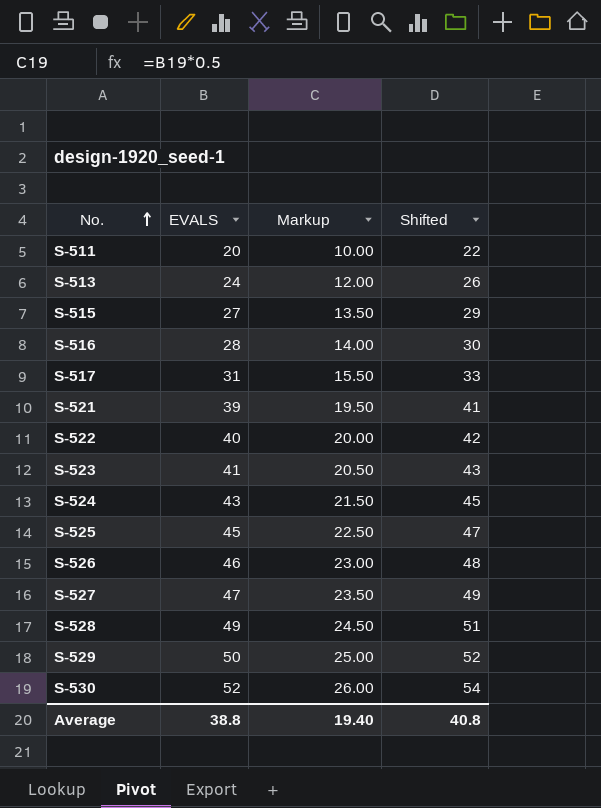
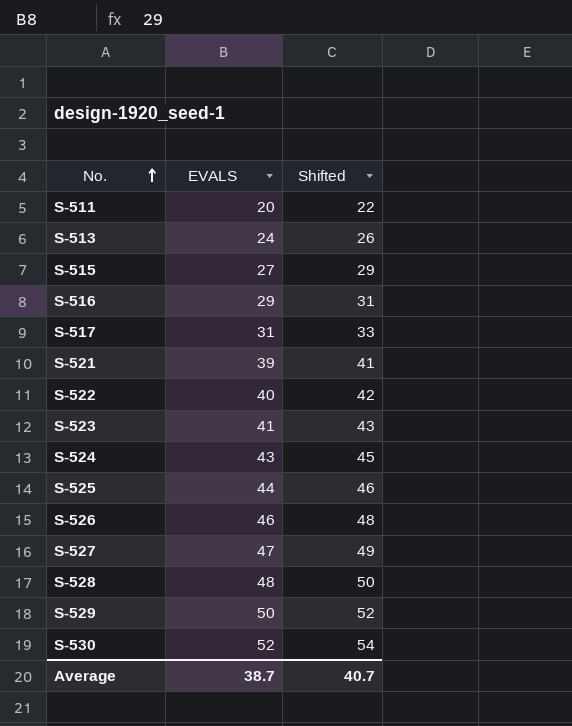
column Markup | formula: [EVALS] * 0.5 -> none
S-516 | EVALS: 28 -> 29
S-516 | Shifted: 30 -> 31
S-525 | EVALS: 45 -> 44
S-525 | Shifted: 47 -> 46
S-528 | EVALS: 49 -> 48
S-528 | Shifted: 51 -> 50
Average | EVALS: 38.8 -> 38.7
Average | Shifted: 40.8 -> 40.7

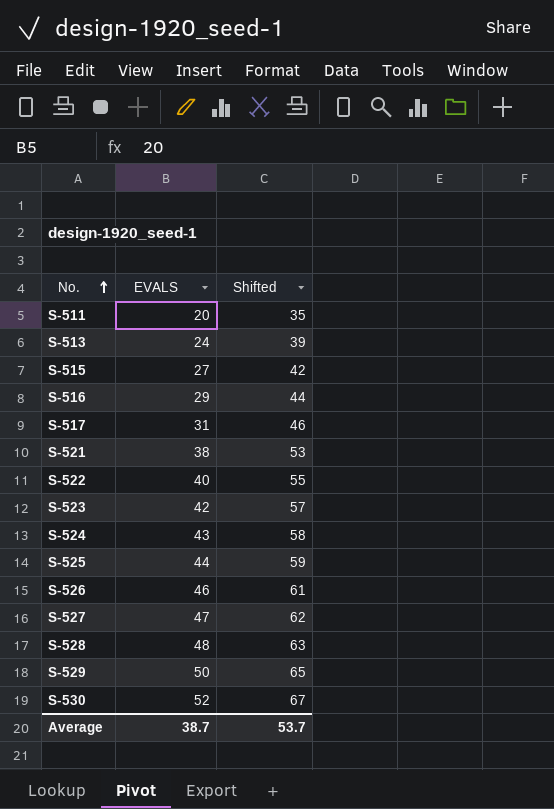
column Shifted | formula: [EVALS] + 2 -> [EVALS] + 15
S-521 | EVALS: 39 -> 38
S-523 | EVALS: 41 -> 42
Average | Shifted: 40.7 -> 53.7

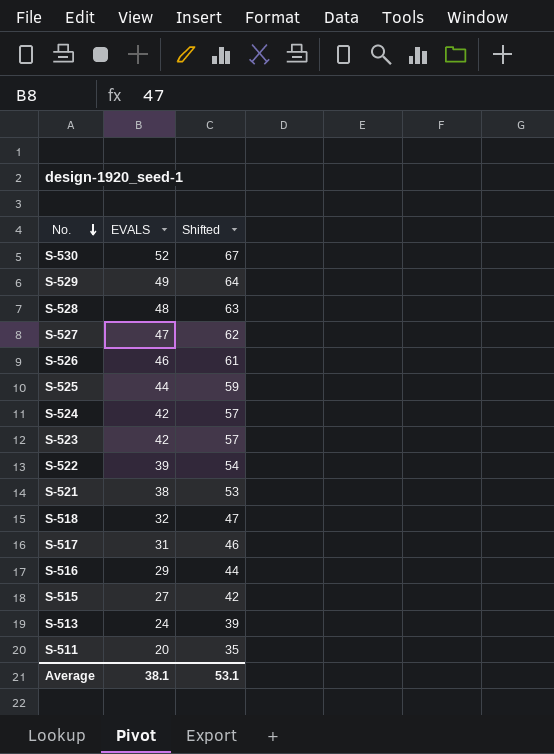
row order: No. ascending -> No. descending
S-529 | EVALS: 50 -> 49
S-529 | Shifted: 65 -> 64
S-524 | EVALS: 43 -> 42
S-524 | Shifted: 58 -> 57
S-522 | EVALS: 40 -> 39
S-522 | Shifted: 55 -> 54
row S-518: none -> 32 | 47
Average | EVALS: 38.7 -> 38.1
Average | Shifted: 53.7 -> 53.1

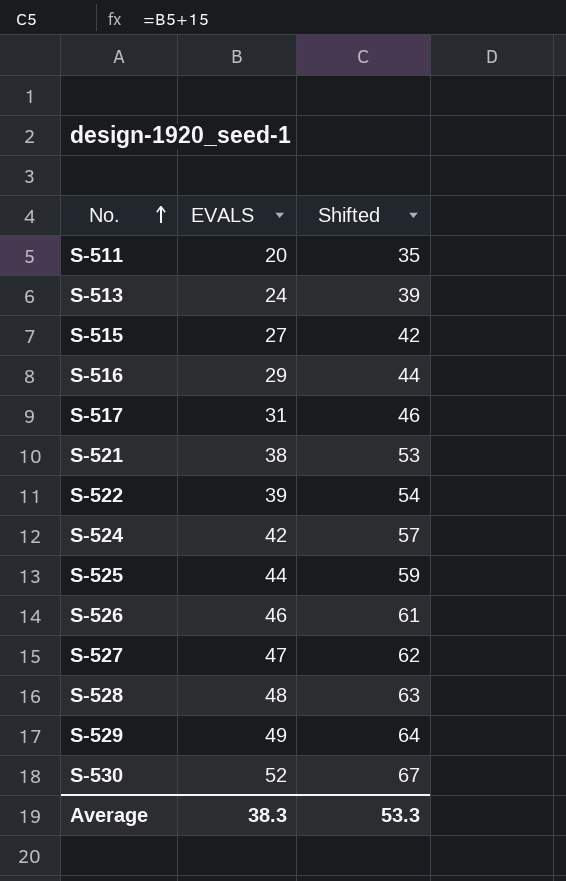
row order: No. descending -> No. ascending
row S-523: 42 | 57 -> none
row S-518: 32 | 47 -> none
Average | EVALS: 38.1 -> 38.3
Average | Shifted: 53.1 -> 53.3

